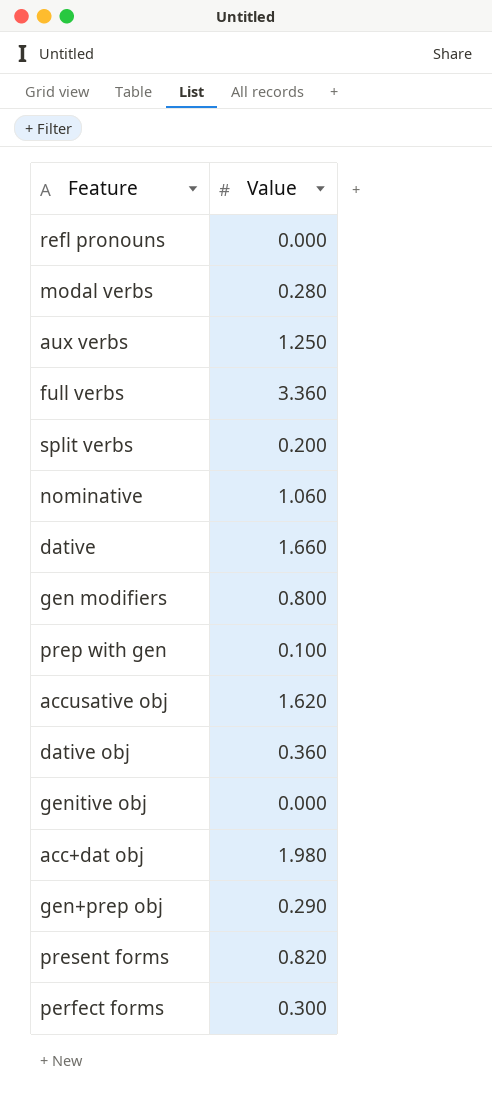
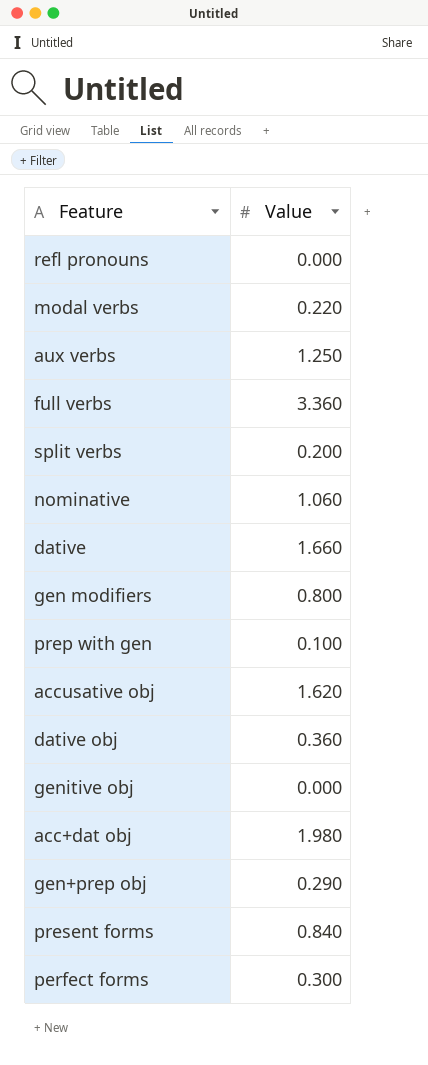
modal verbs | Value: 0.280 -> 0.220
present forms | Value: 0.820 -> 0.840

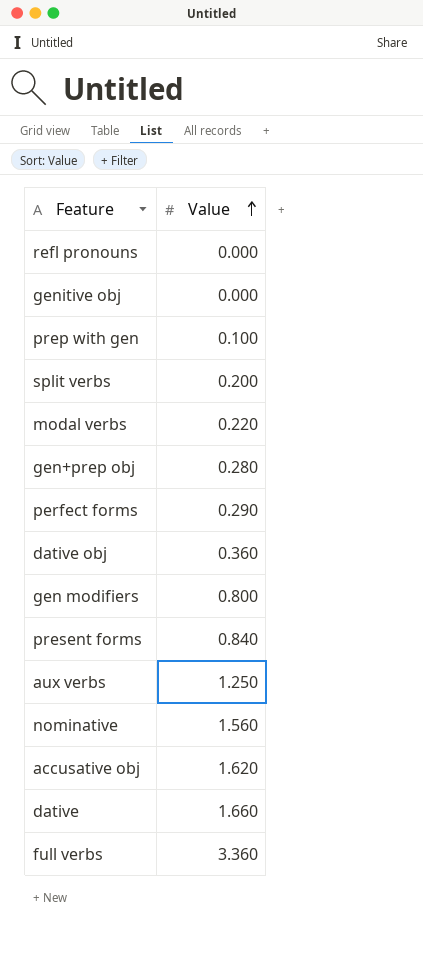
row order: none -> Value ascending
row acc+dat obj: 1.980 -> none
gen+prep obj | Value: 0.290 -> 0.280
perfect forms | Value: 0.300 -> 0.290
nominative | Value: 1.060 -> 1.560

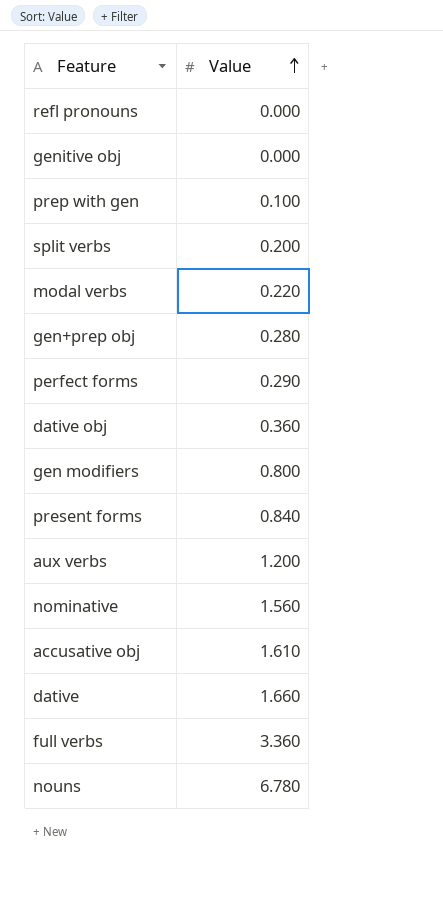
aux verbs | Value: 1.250 -> 1.200
accusative obj | Value: 1.620 -> 1.610
row nouns: none -> 6.780

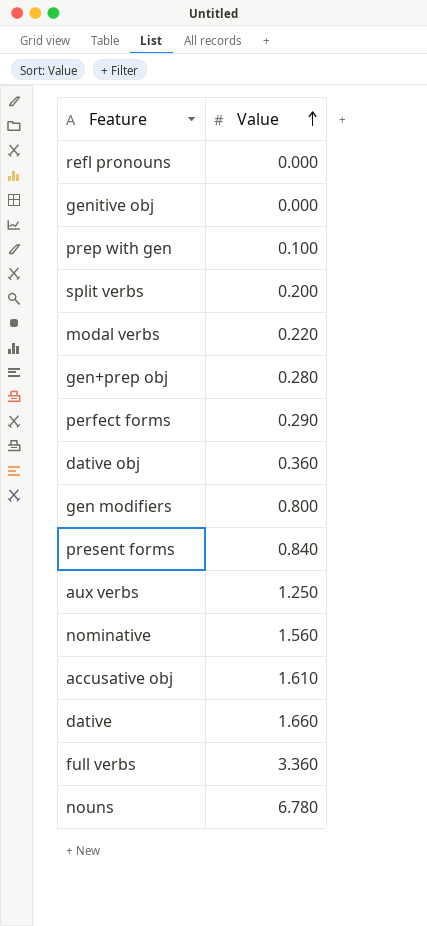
aux verbs | Value: 1.200 -> 1.250

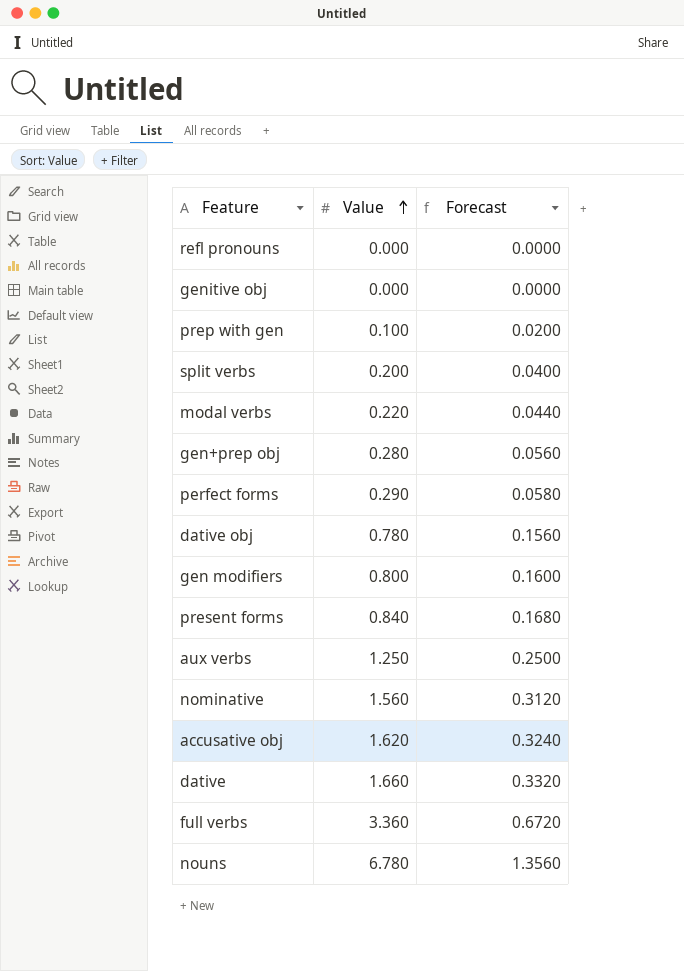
column Forecast | formula: none -> [Value] * 0.2
dative obj | Value: 0.360 -> 0.780
accusative obj | Value: 1.610 -> 1.620

